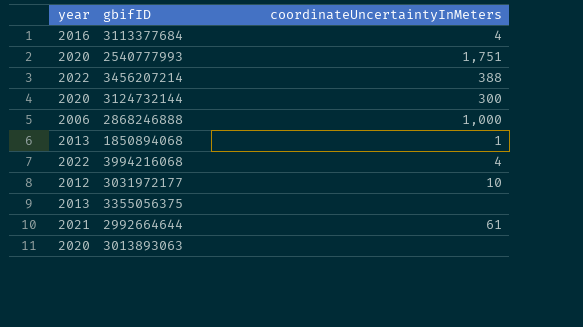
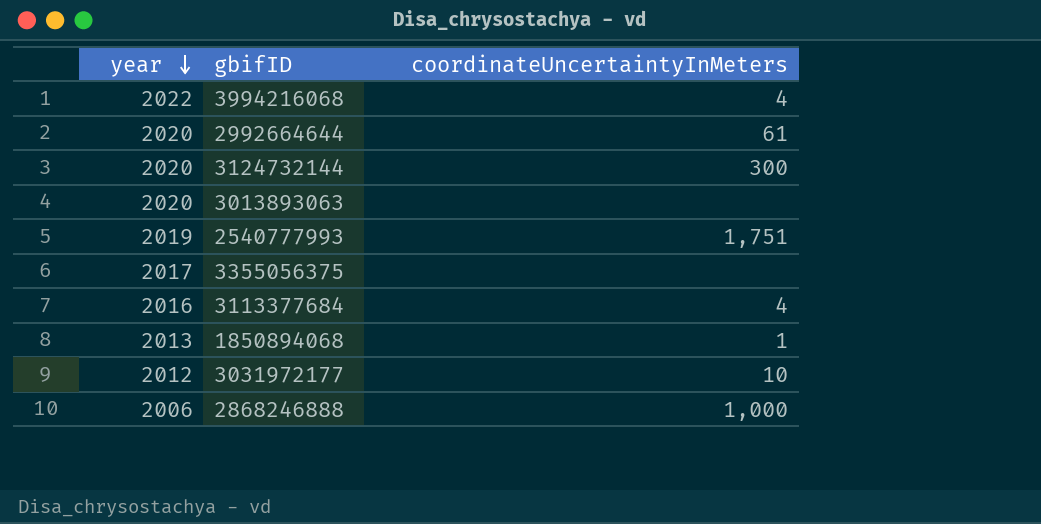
row order: none -> year descending
row 3456207214: 2022 | 388 -> none
2992664644 | year: 2021 -> 2020
2540777993 | year: 2020 -> 2019
3355056375 | year: 2013 -> 2017

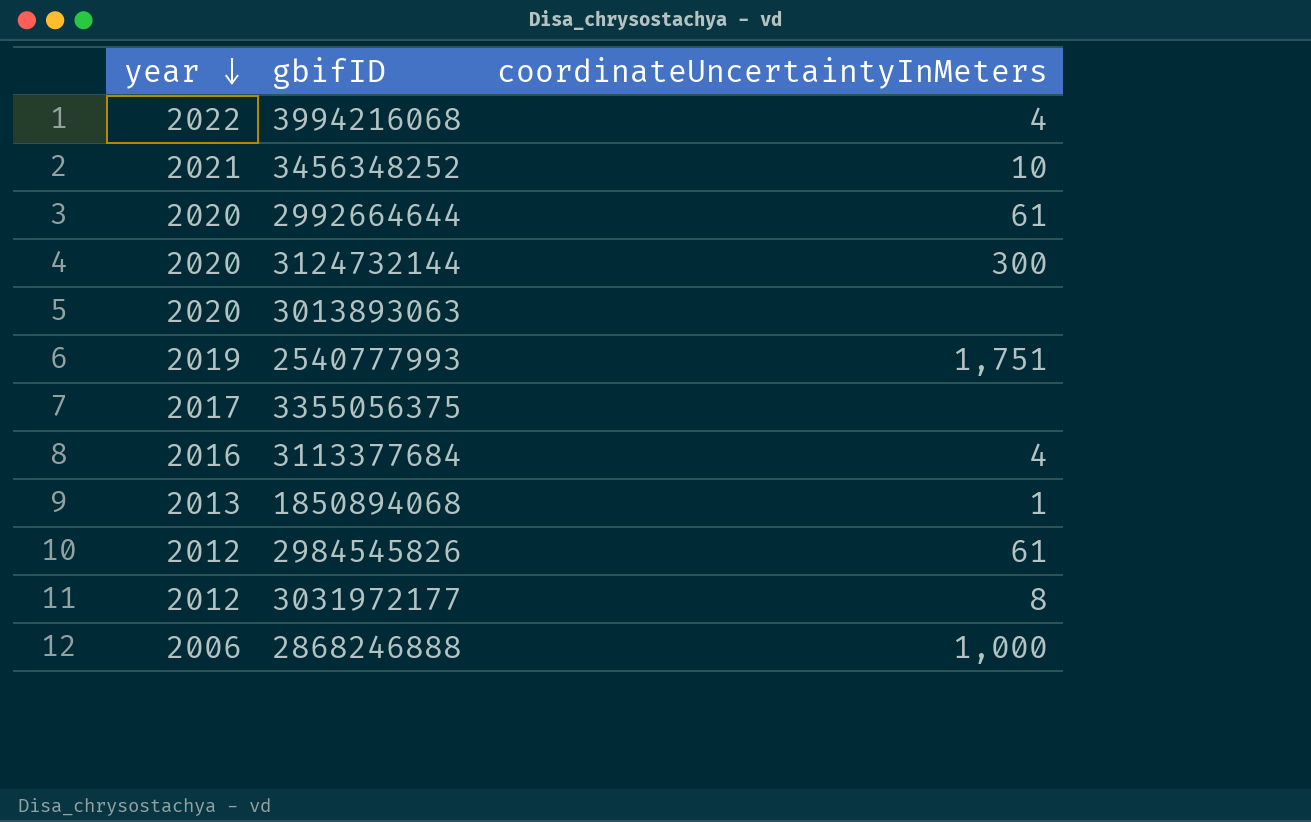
row 3456348252: none -> 2021 | 10
row 2984545826: none -> 2012 | 61
3031972177 | coordinateUncertaintyInMeters: 10 -> 8

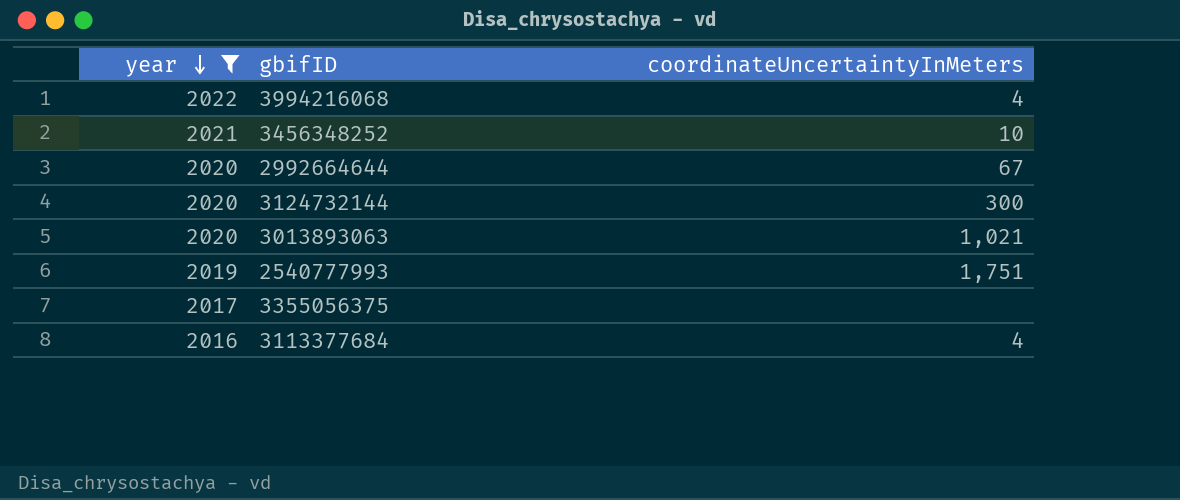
filter: none -> year >= 2016
2992664644 | coordinateUncertaintyInMeters: 61 -> 67
3013893063 | coordinateUncertaintyInMeters: none -> 1,021

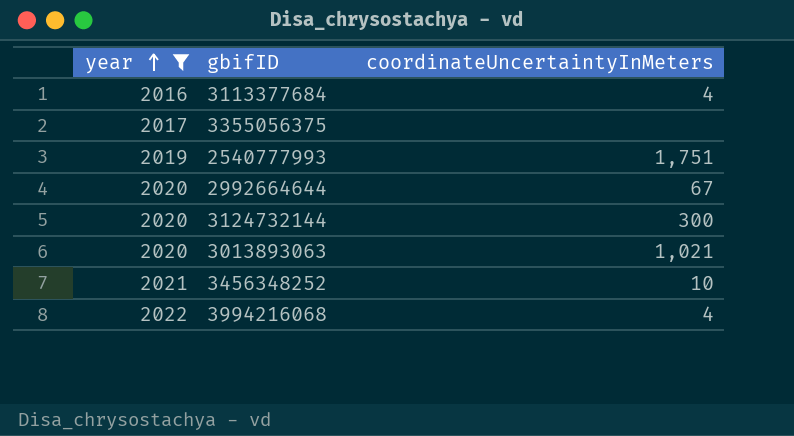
row order: year descending -> year ascending

